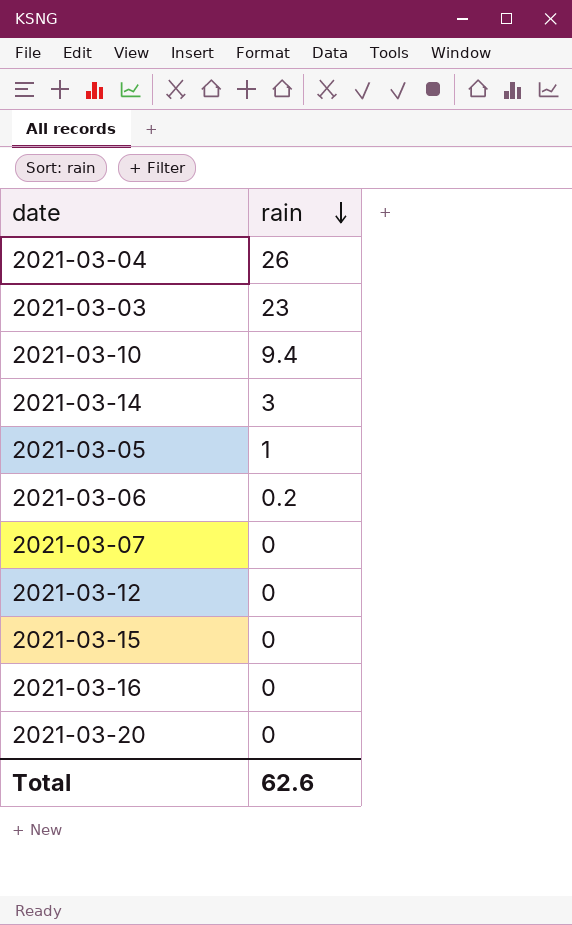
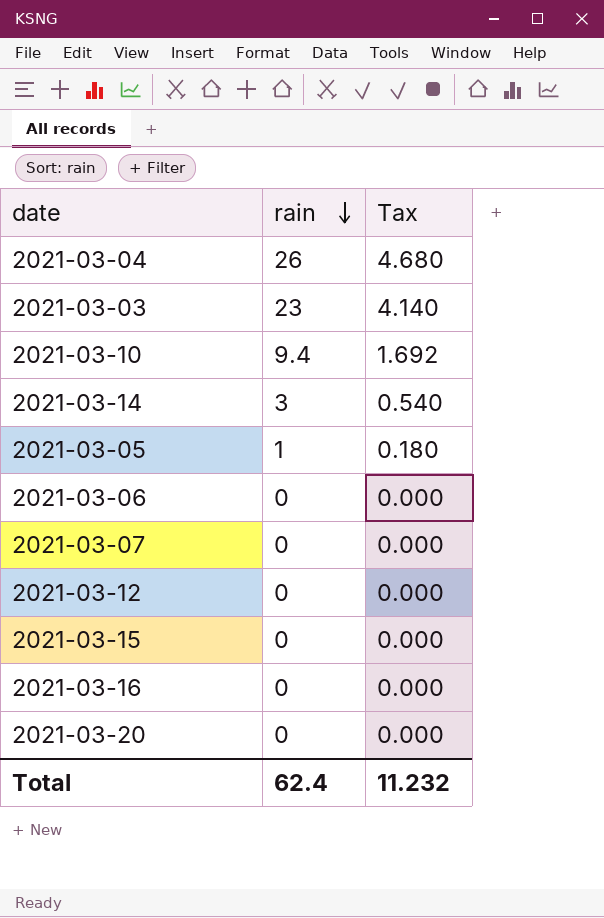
column Tax | formula: none -> [rain] * 0.18
2021-03-06 | rain: 0.2 -> 0
Total | rain: 62.6 -> 62.4

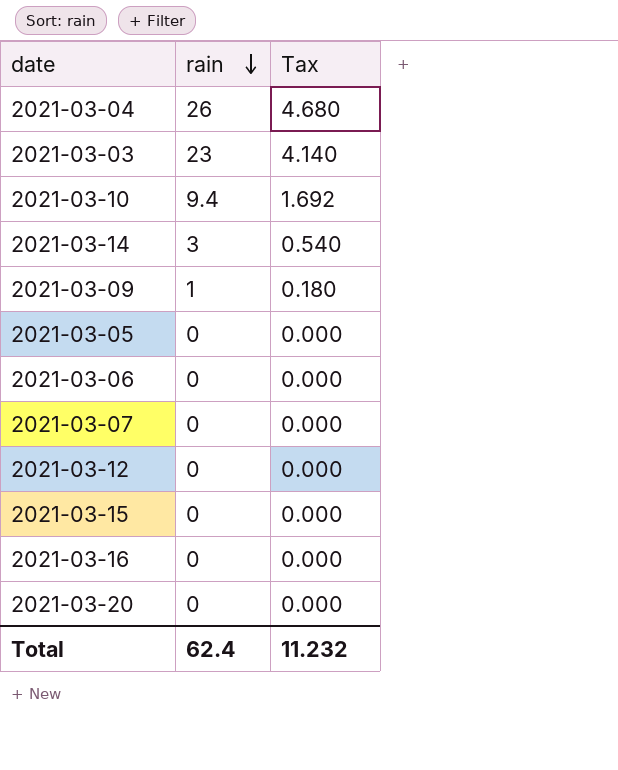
row 2021-03-09: none -> 1 | 0.180
2021-03-05 | rain: 1 -> 0
2021-03-05 | Tax: 0.180 -> 0.000

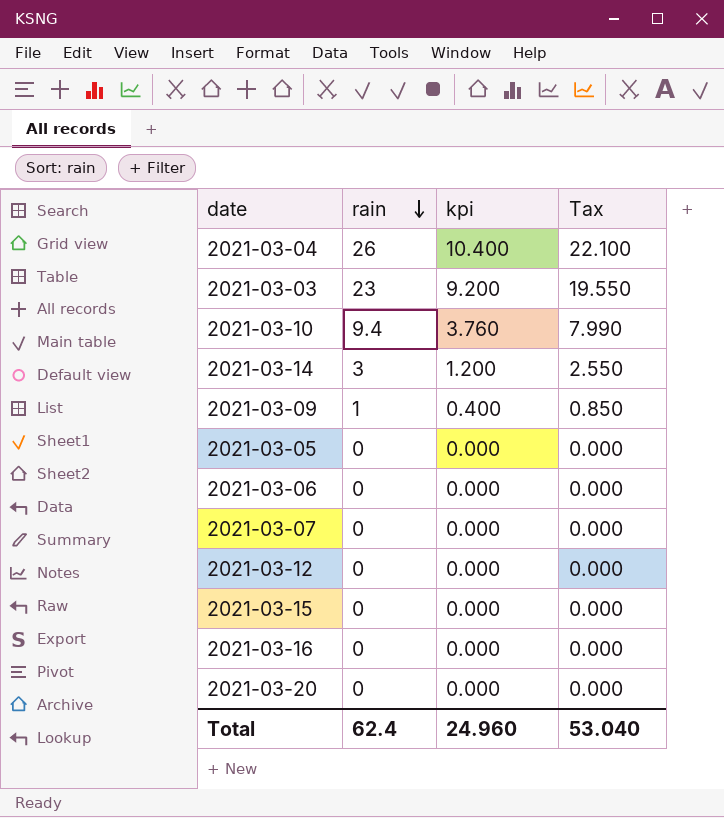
column kpi | formula: none -> [rain] * 0.4
column Tax | formula: [rain] * 0.18 -> [rain] * 0.85
Total | Tax: 11.232 -> 53.040

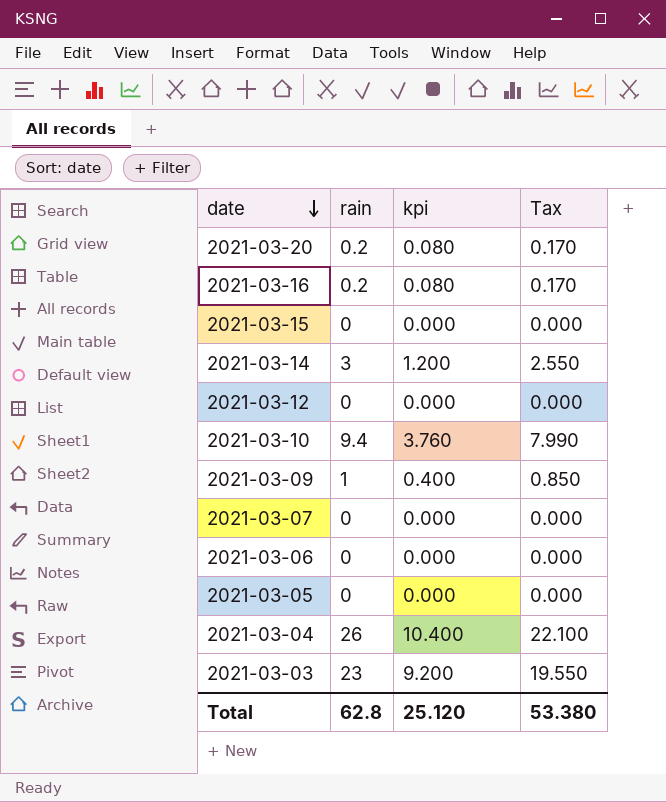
row order: rain descending -> date descending
2021-03-20 | rain: 0 -> 0.2
2021-03-20 | kpi: 0.000 -> 0.080
2021-03-20 | Tax: 0.000 -> 0.170
2021-03-16 | rain: 0 -> 0.2
2021-03-16 | kpi: 0.000 -> 0.080
2021-03-16 | Tax: 0.000 -> 0.170
Total | rain: 62.4 -> 62.8
Total | kpi: 24.960 -> 25.120
Total | Tax: 53.040 -> 53.380

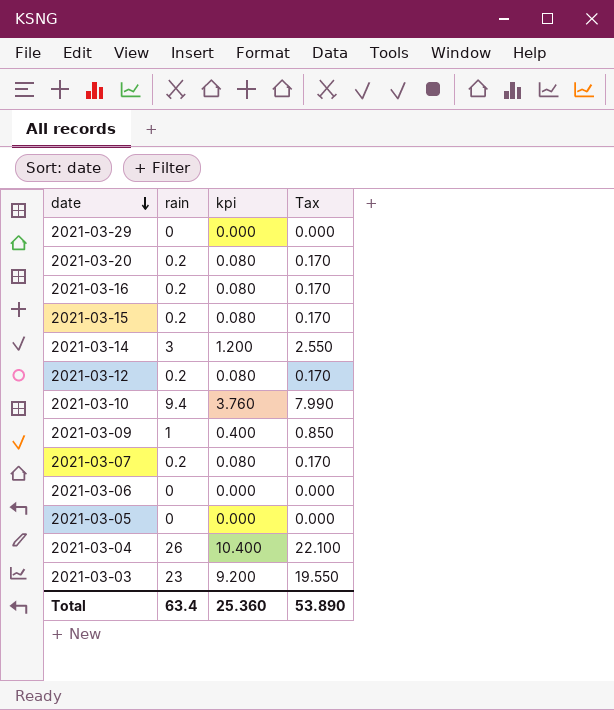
row 2021-03-29: none -> 0 | 0.000 | 0.000
2021-03-15 | rain: 0 -> 0.2
2021-03-15 | kpi: 0.000 -> 0.080
2021-03-15 | Tax: 0.000 -> 0.170
2021-03-12 | rain: 0 -> 0.2
2021-03-12 | kpi: 0.000 -> 0.080
2021-03-12 | Tax: 0.000 -> 0.170
2021-03-07 | rain: 0 -> 0.2
2021-03-07 | kpi: 0.000 -> 0.080
2021-03-07 | Tax: 0.000 -> 0.170
Total | rain: 62.8 -> 63.4
Total | kpi: 25.120 -> 25.360
Total | Tax: 53.380 -> 53.890

